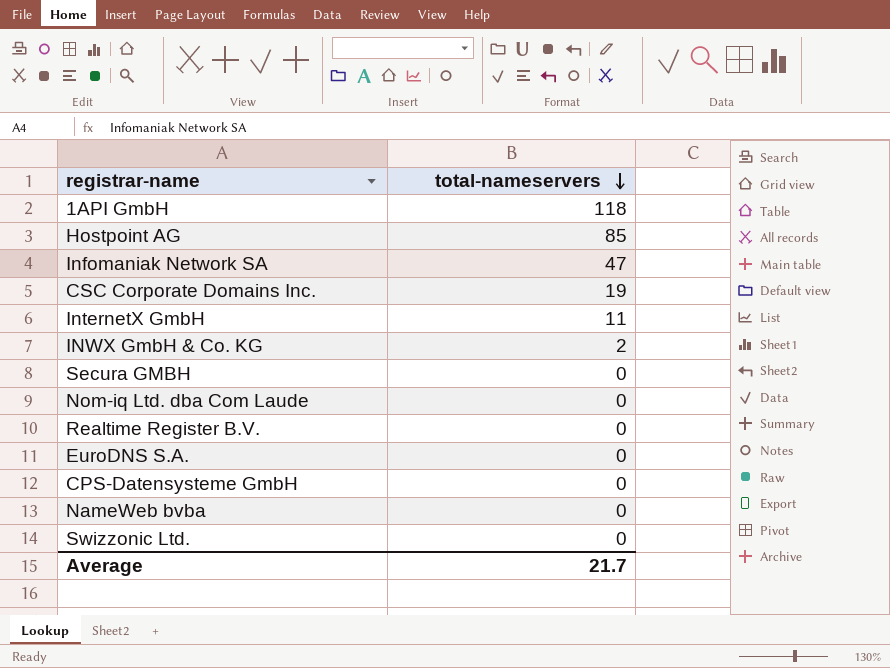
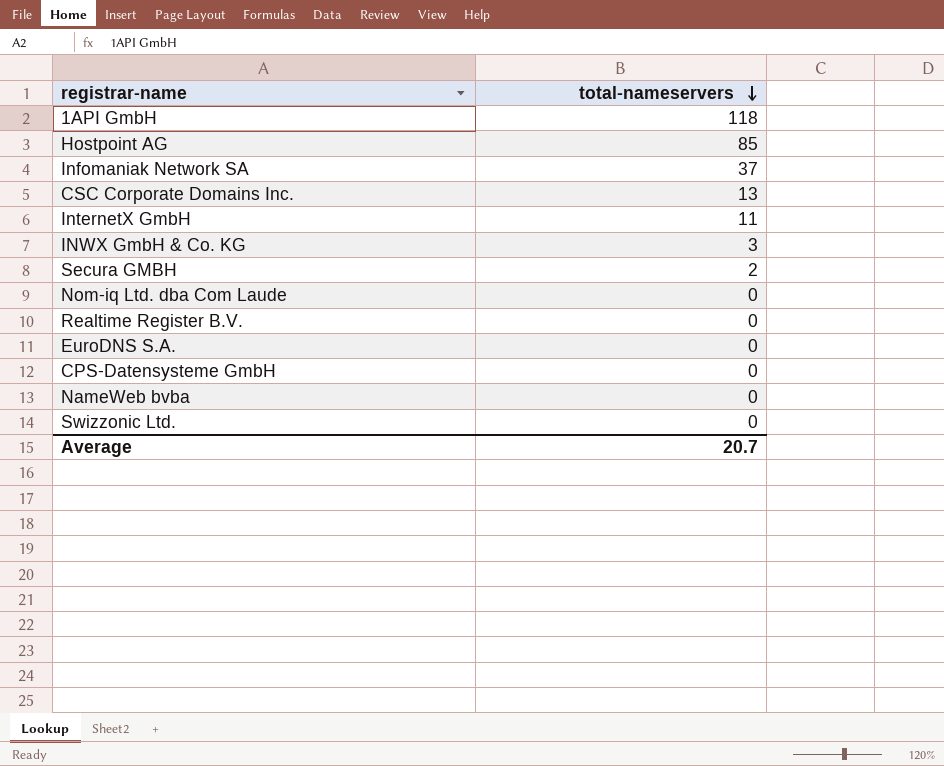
Infomaniak Network SA | total-nameservers: 47 -> 37
CSC Corporate Domains Inc. | total-nameservers: 19 -> 13
INWX GmbH & Co. KG | total-nameservers: 2 -> 3
Secura GMBH | total-nameservers: 0 -> 2
Average | total-nameservers: 21.7 -> 20.7

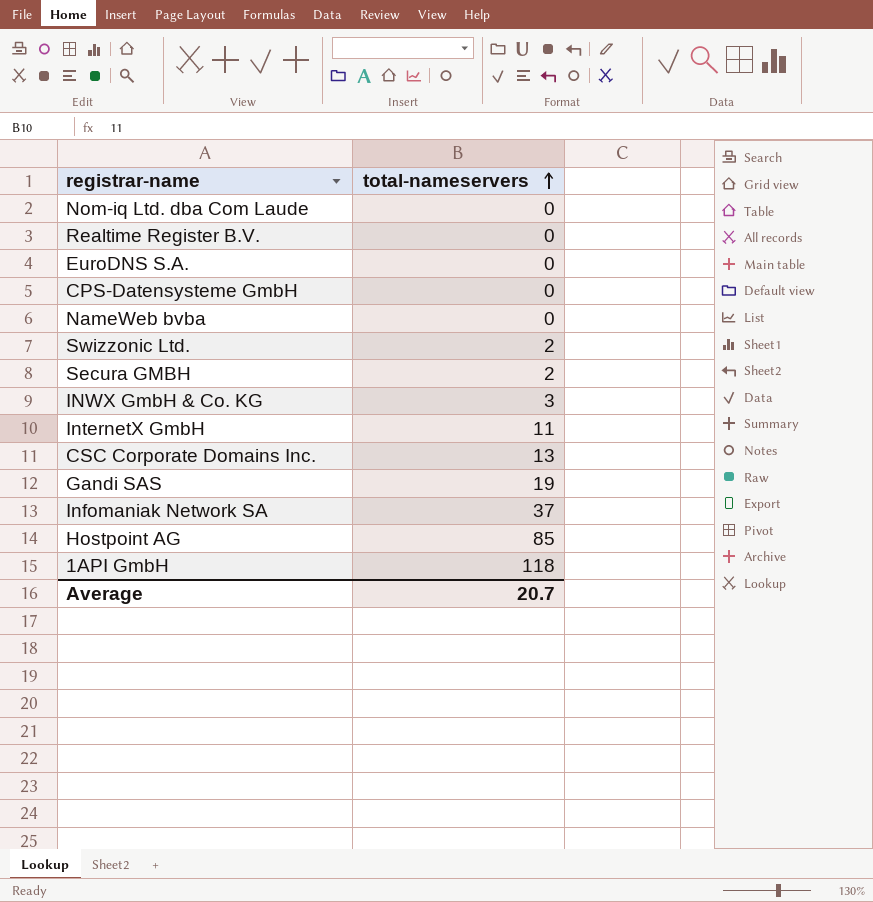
row order: total-nameservers descending -> total-nameservers ascending
Swizzonic Ltd. | total-nameservers: 0 -> 2
row Gandi SAS: none -> 19

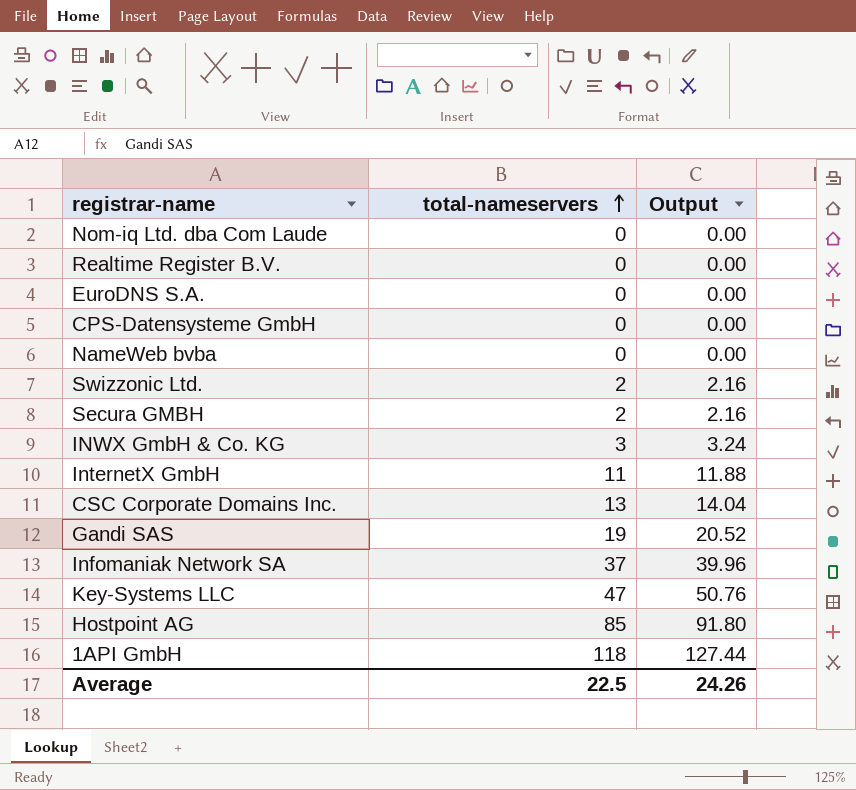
column Output | formula: none -> [total-nameservers] * 1.08
row Key-Systems LLC: none -> 47 | 50.76
Average | total-nameservers: 20.7 -> 22.5

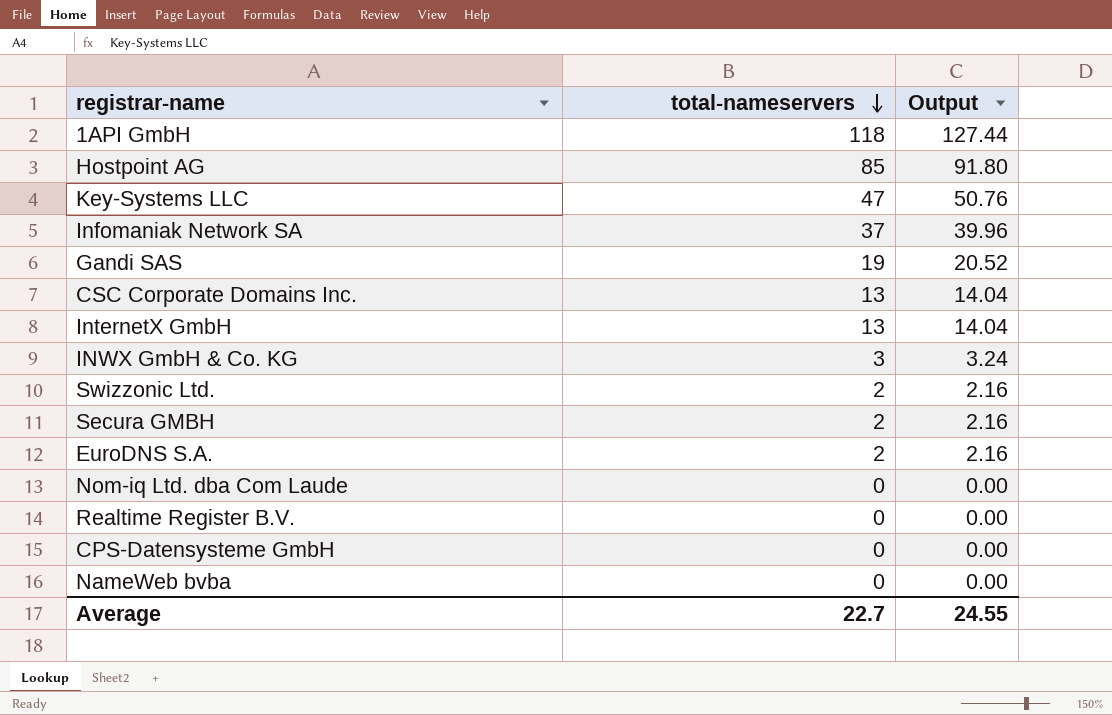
row order: total-nameservers ascending -> total-nameservers descending
InternetX GmbH | total-nameservers: 11 -> 13
InternetX GmbH | Output: 11.88 -> 14.04
EuroDNS S.A. | total-nameservers: 0 -> 2
EuroDNS S.A. | Output: 0.00 -> 2.16
Average | total-nameservers: 22.5 -> 22.7
Average | Output: 24.26 -> 24.55

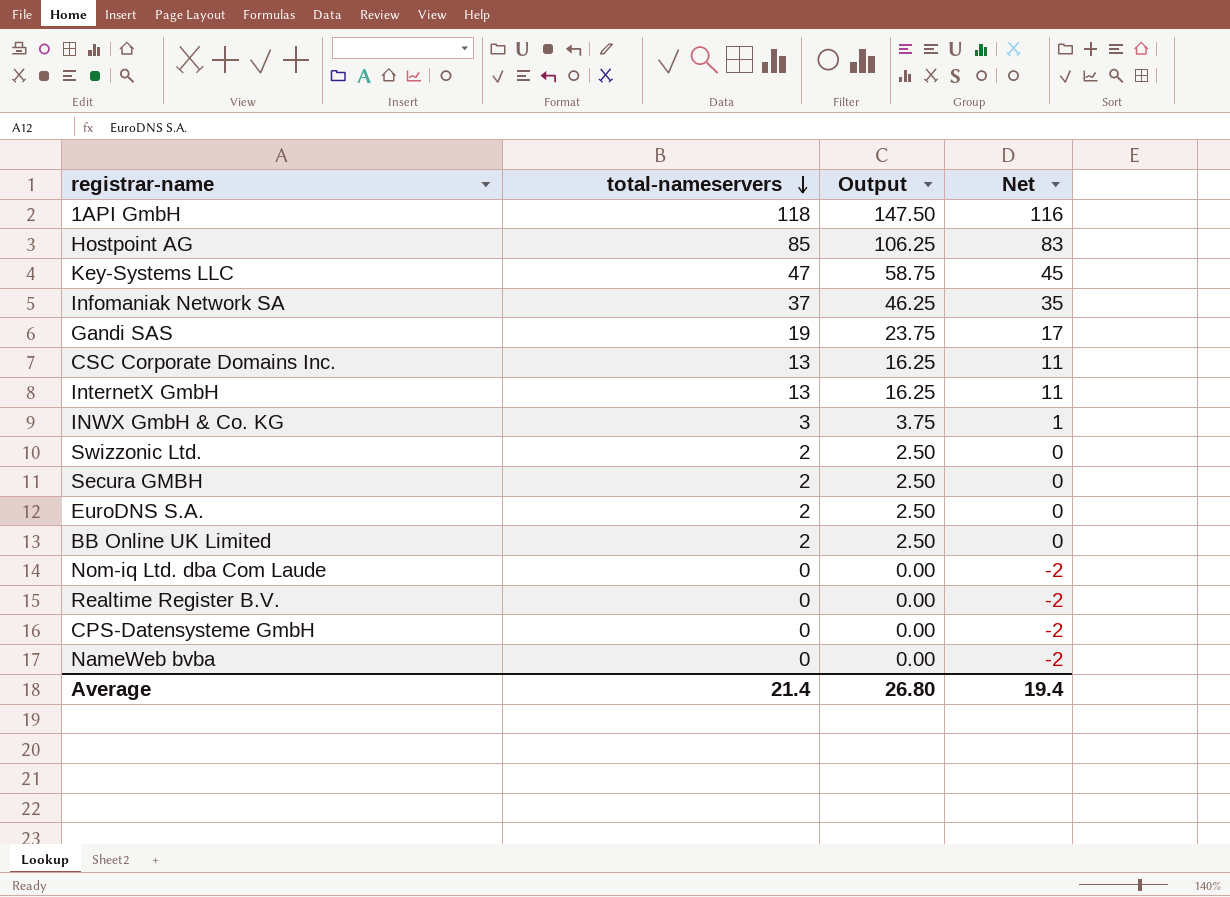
column Output | formula: [total-nameservers] * 1.08 -> [total-nameservers] * 1.25
column Net | formula: none -> [total-nameservers] - 2
row BB Online UK Limited: none -> 2 | 2.50 | 0
Average | total-nameservers: 22.7 -> 21.4
Average | Output: 24.55 -> 26.80

